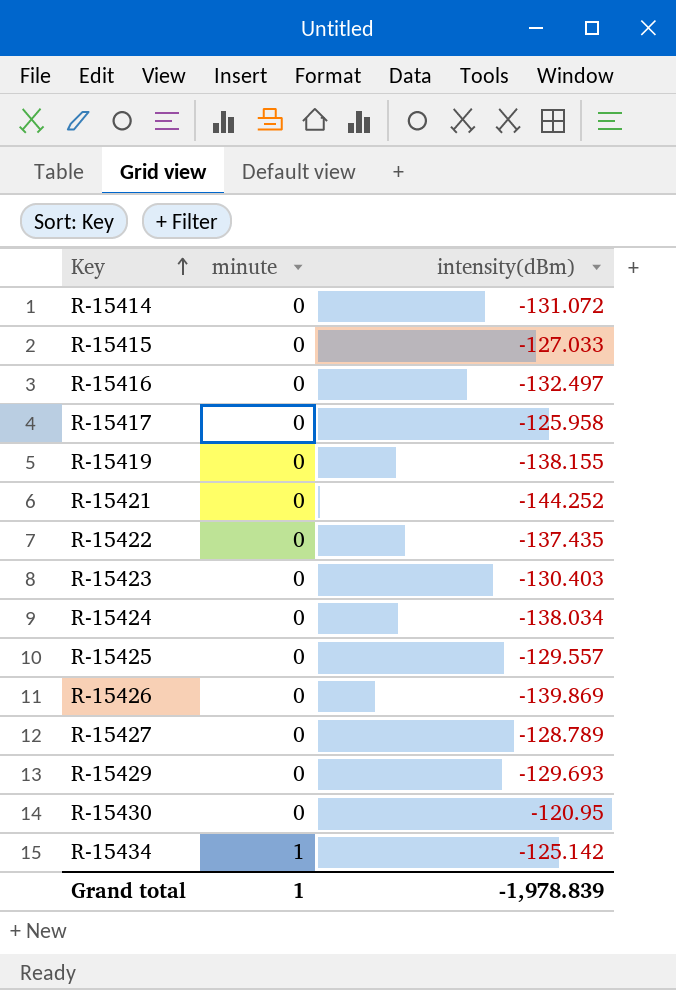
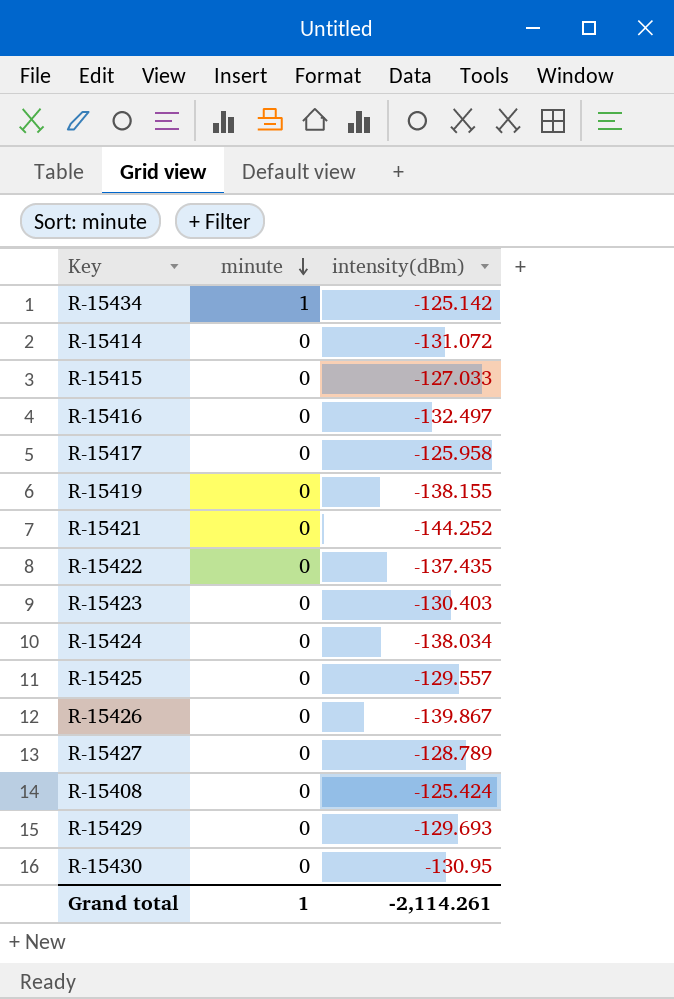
row order: Key ascending -> minute descending
R-15426 | intensity(dBm): -139.869 -> -139.867
row R-15408: none -> 0 | -125.424
R-15430 | intensity(dBm): -120.95 -> -130.95
Grand total | intensity(dBm): -1,978.839 -> -2,114.261

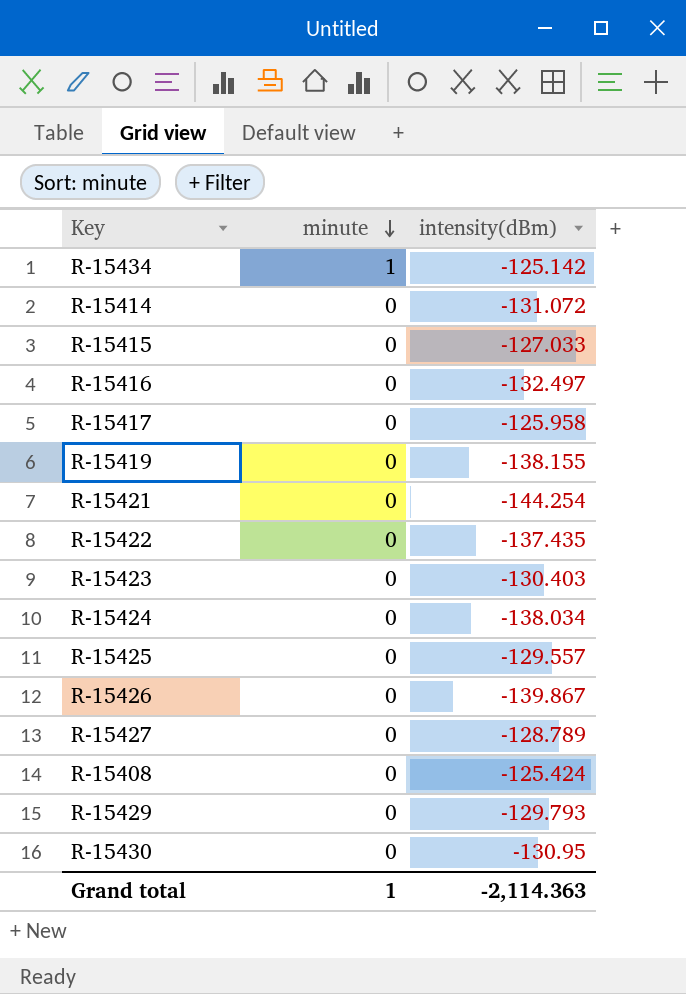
R-15421 | intensity(dBm): -144.252 -> -144.254
R-15429 | intensity(dBm): -129.693 -> -129.793
Grand total | intensity(dBm): -2,114.261 -> -2,114.363

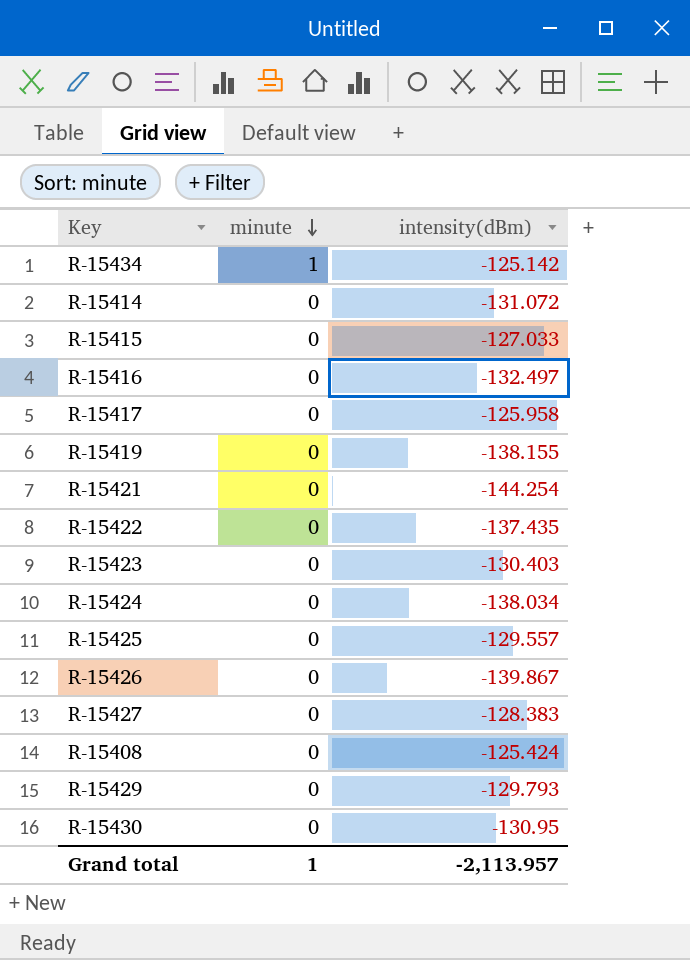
R-15427 | intensity(dBm): -128.789 -> -128.383
Grand total | intensity(dBm): -2,114.363 -> -2,113.957

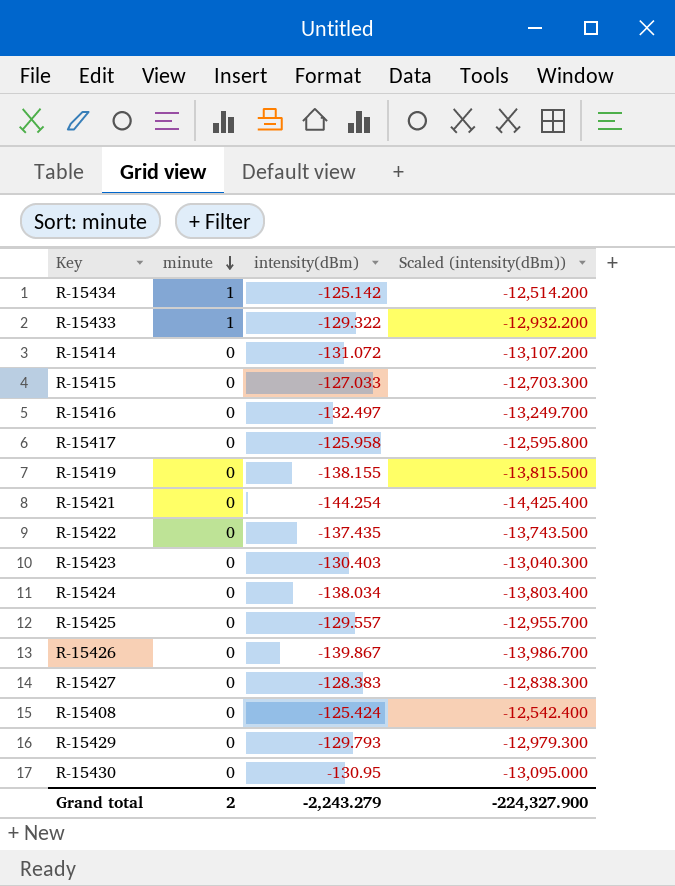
column Scaled (intensity(dBm)) | formula: none -> [intensity(dBm)] * 100
row R-15433: none -> 1 | -129.322 | -12,932.200
Grand total | minute: 1 -> 2
Grand total | intensity(dBm): -2,113.957 -> -2,243.279

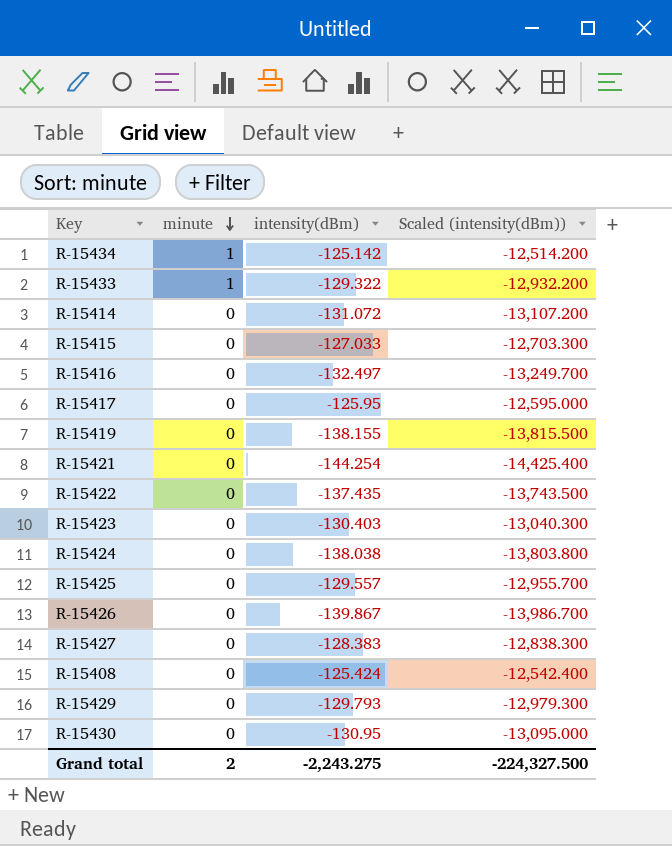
R-15417 | intensity(dBm): -125.958 -> -125.95
R-15417 | Scaled (intensity(dBm)): -12,595.800 -> -12,595.000
R-15424 | intensity(dBm): -138.034 -> -138.038
R-15424 | Scaled (intensity(dBm)): -13,803.400 -> -13,803.800
Grand total | intensity(dBm): -2,243.279 -> -2,243.275
Grand total | Scaled (intensity(dBm)): -224,327.900 -> -224,327.500

